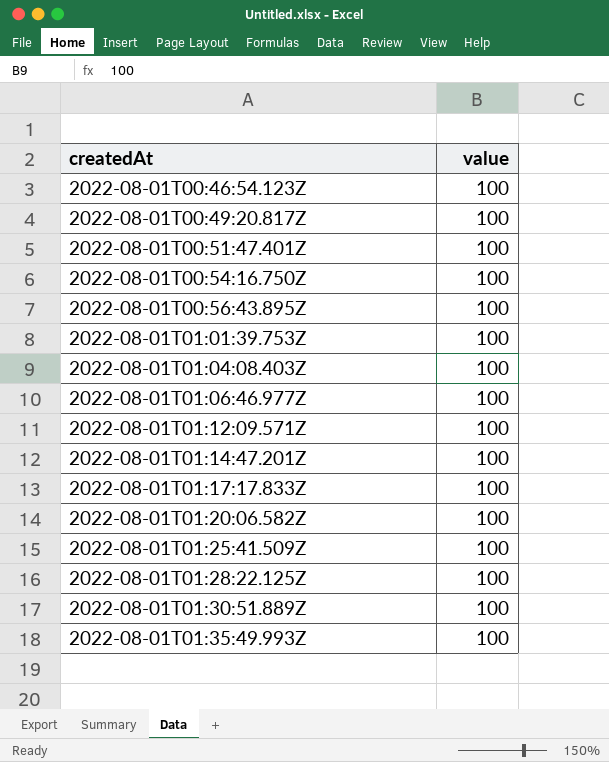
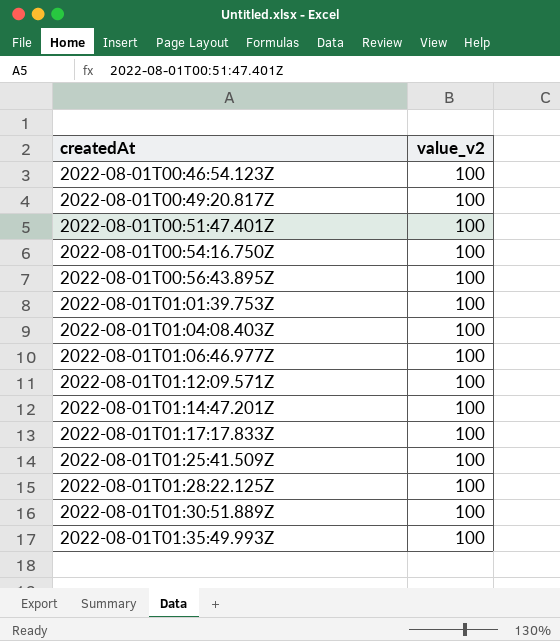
column name: value -> value_v2
row 2022-08-01T01:20:06.582Z: 100 -> none

